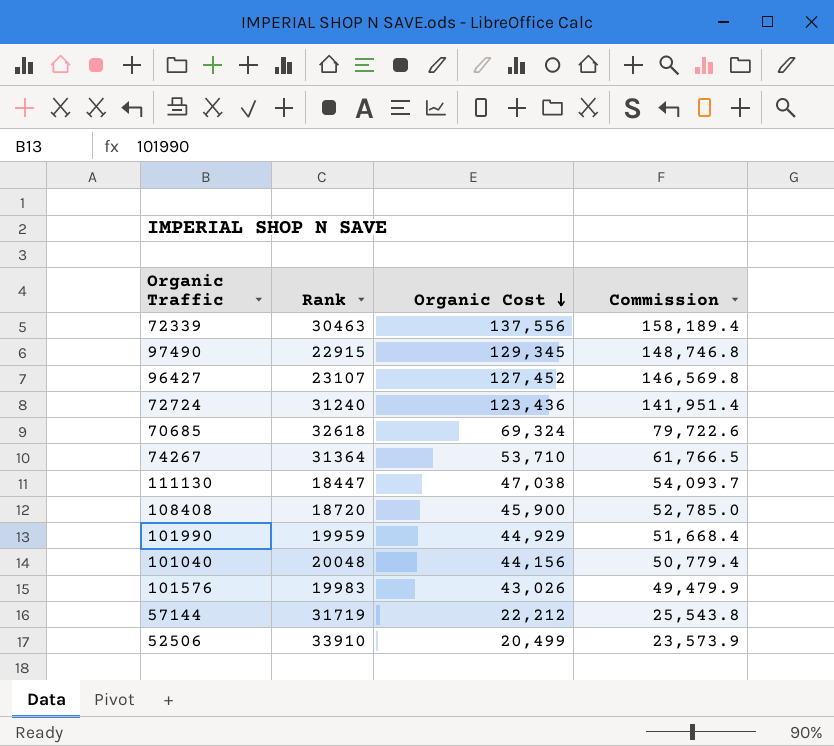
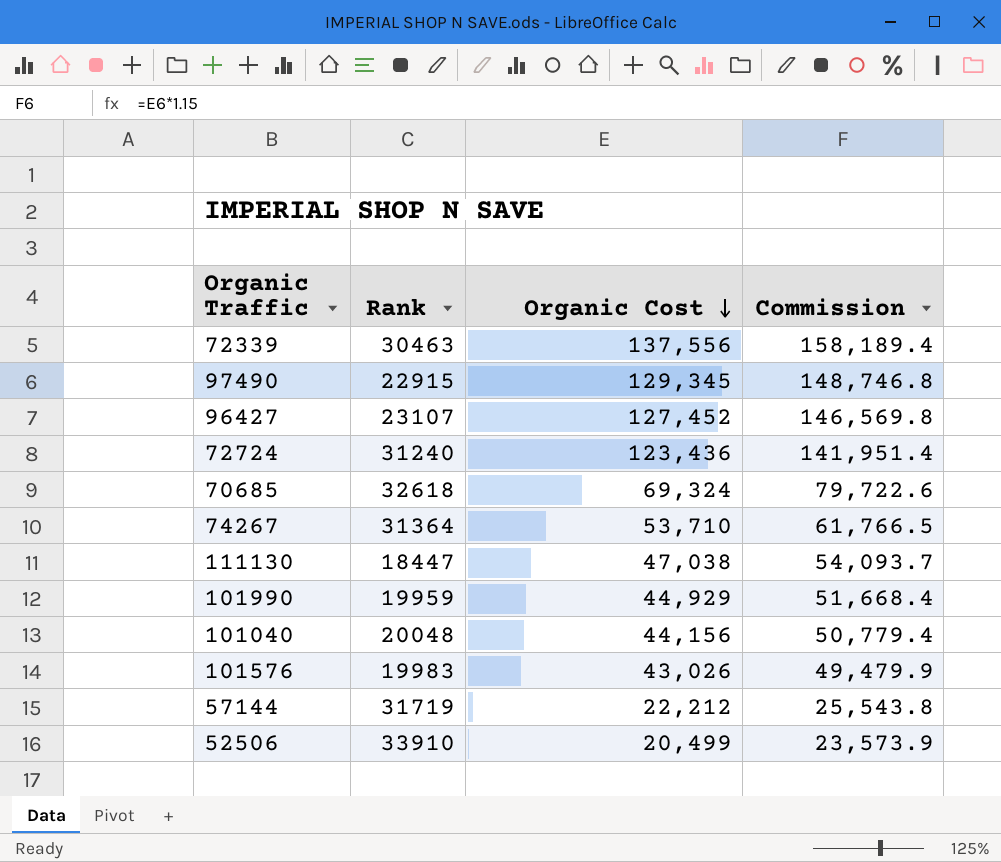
row 108408: 18720 | 45,900 | 52,785.0 -> none

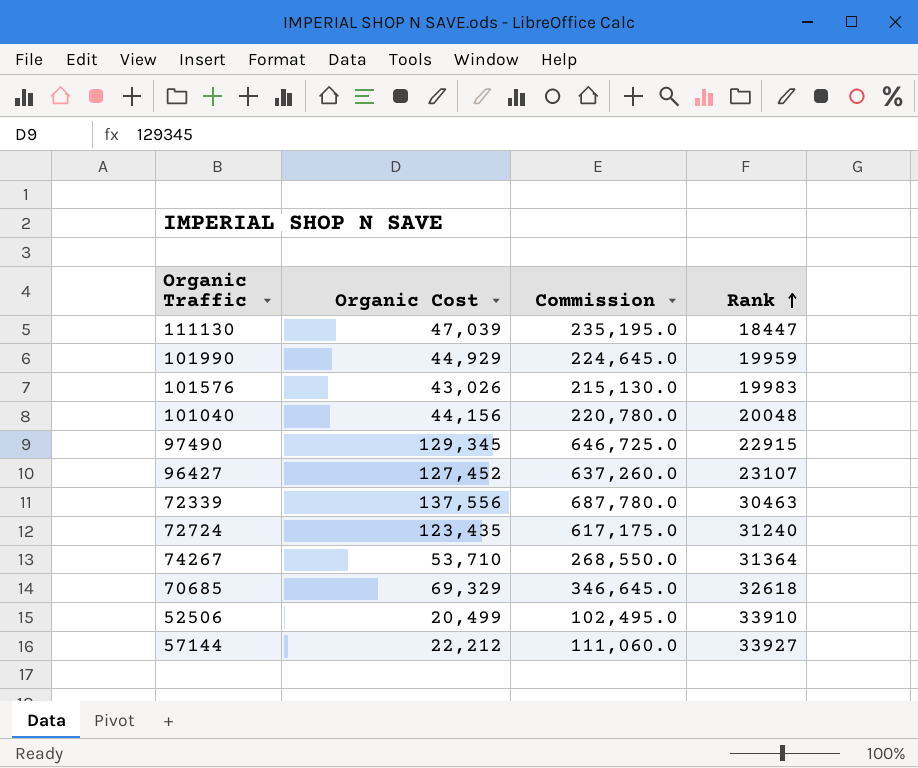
row order: Organic Cost descending -> Rank ascending
column Commission | formula: [Organic Cost] * 1.15 -> [Organic Cost] * 5
column Rank | position: 2 -> 4
111130 | Organic Cost: 47,038 -> 47,039
72724 | Organic Cost: 123,436 -> 123,435
70685 | Organic Cost: 69,324 -> 69,329
57144 | Rank: 31719 -> 33927

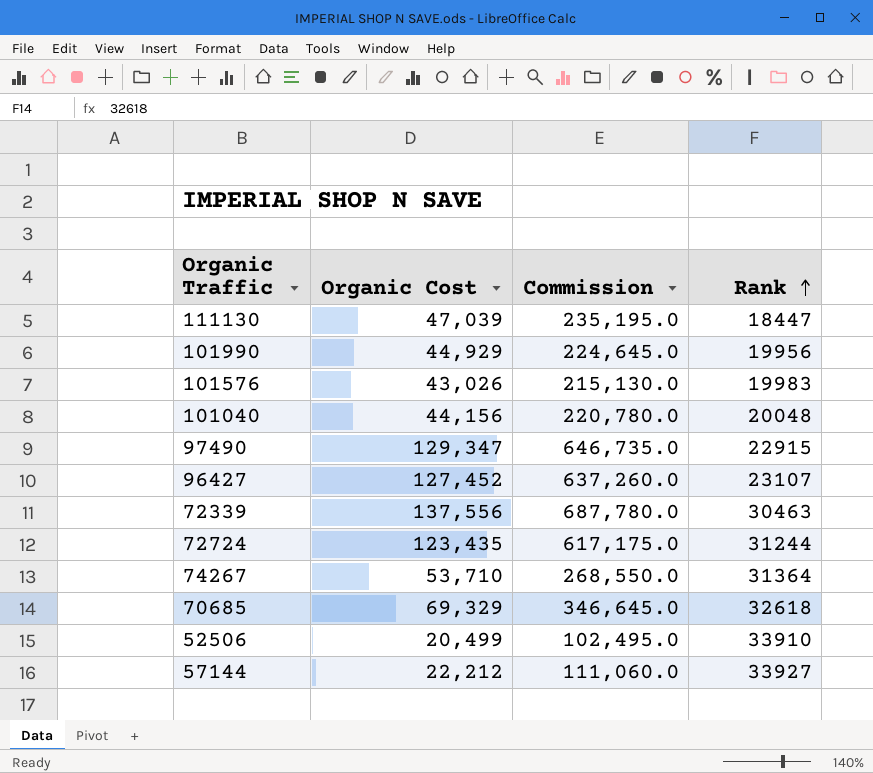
101990 | Rank: 19959 -> 19956
97490 | Organic Cost: 129,345 -> 129,347
97490 | Commission: 646,725.0 -> 646,735.0
72724 | Rank: 31240 -> 31244

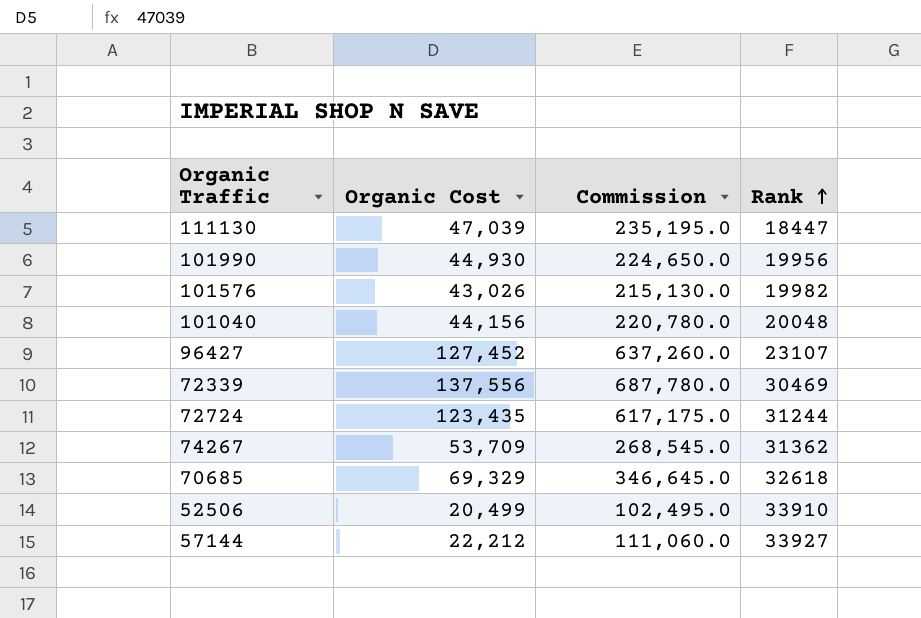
row 97490: 129,347 | 646,735.0 | 22915 -> none
101990 | Organic Cost: 44,929 -> 44,930
101990 | Commission: 224,645.0 -> 224,650.0
101576 | Rank: 19983 -> 19982
72339 | Rank: 30463 -> 30469
74267 | Organic Cost: 53,710 -> 53,709
74267 | Commission: 268,550.0 -> 268,545.0
74267 | Rank: 31364 -> 31362

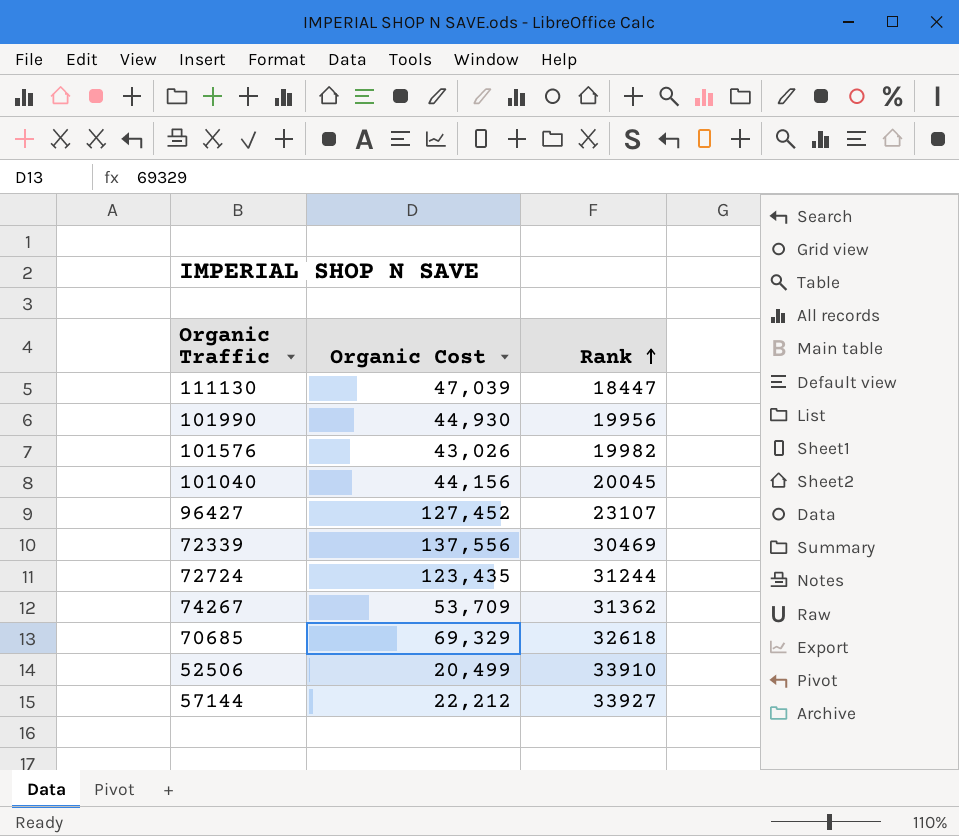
column Commission | formula: [Organic Cost] * 5 -> none
101040 | Rank: 20048 -> 20045

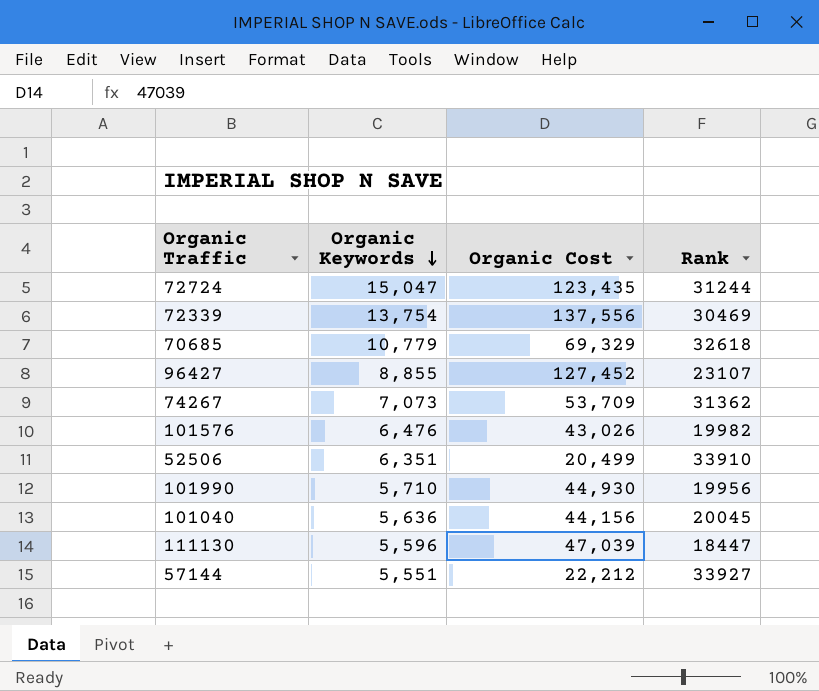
row order: Rank ascending -> Organic Keywords descending
column Organic Keywords | position: none -> 2

